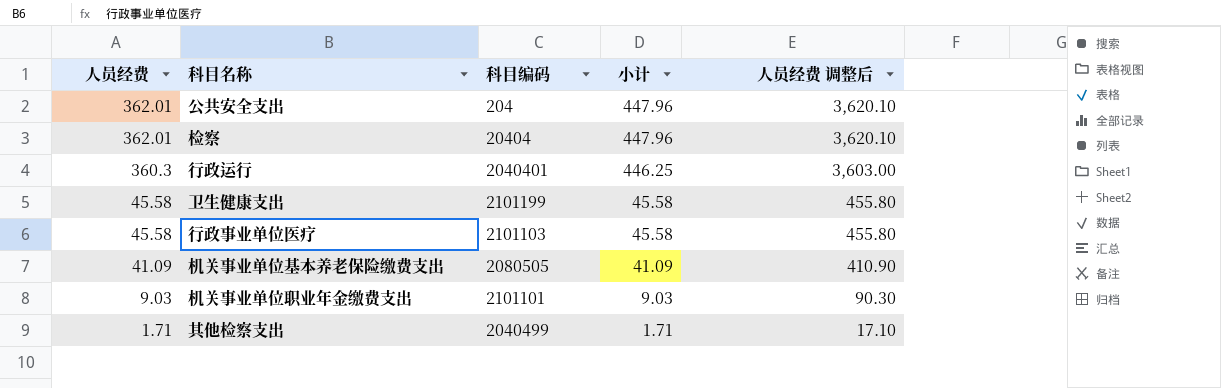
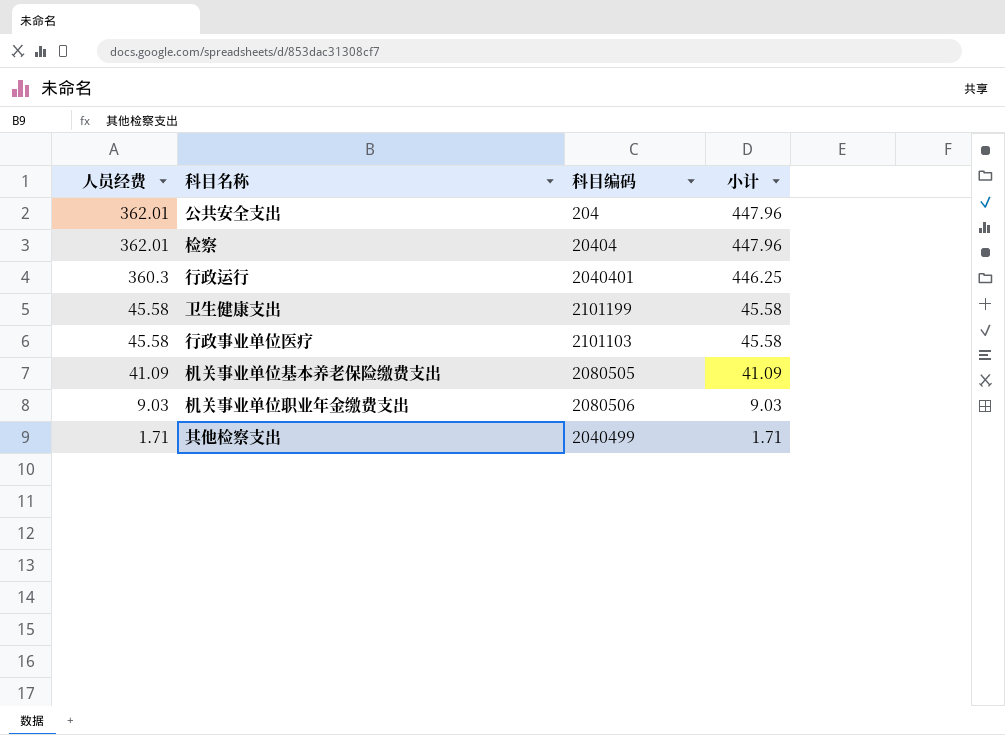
column 人员经费 调整后 | formula: [人员经费] * 10 -> none
机关事业单位职业年金缴费支出 | 科目编码: 2101101 -> 2080506

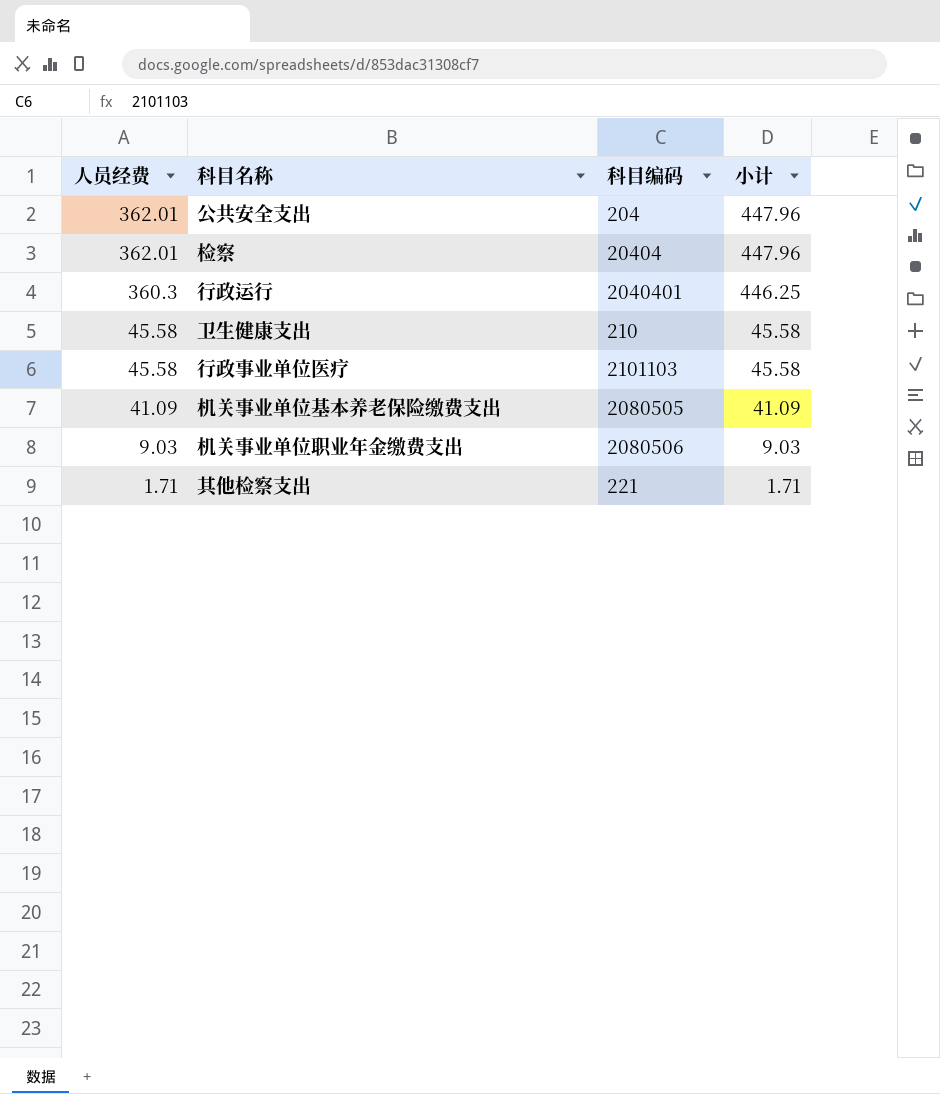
卫生健康支出 | 科目编码: 2101199 -> 210
其他检察支出 | 科目编码: 2040499 -> 221

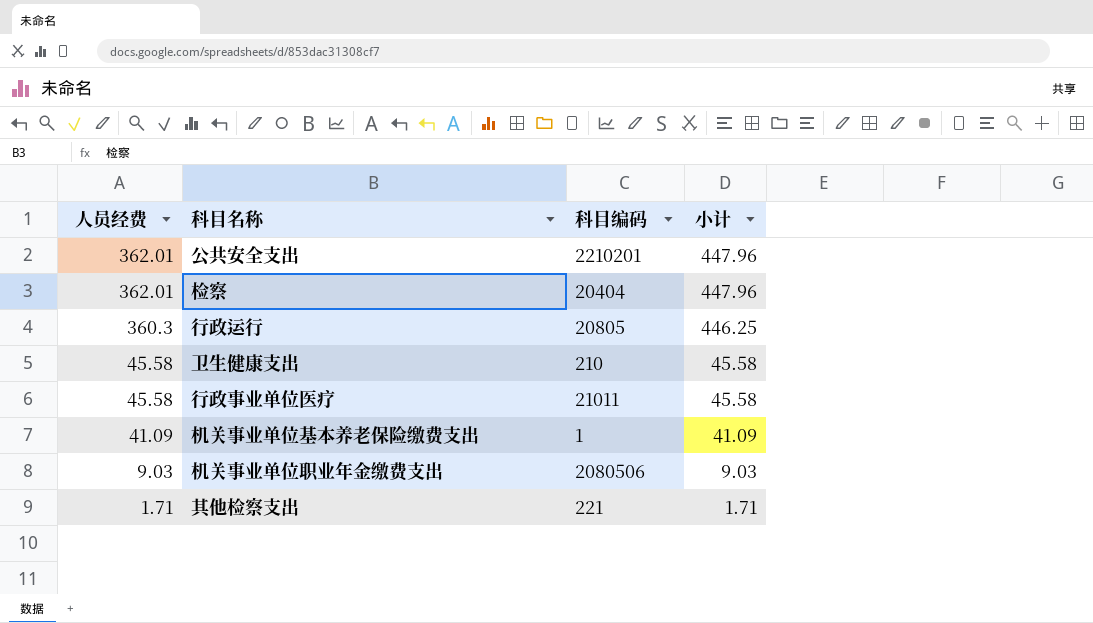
公共安全支出 | 科目编码: 204 -> 2210201
行政运行 | 科目编码: 2040401 -> 20805
行政事业单位医疗 | 科目编码: 2101103 -> 21011
机关事业单位基本养老保险缴费支出 | 科目编码: 2080505 -> 1

